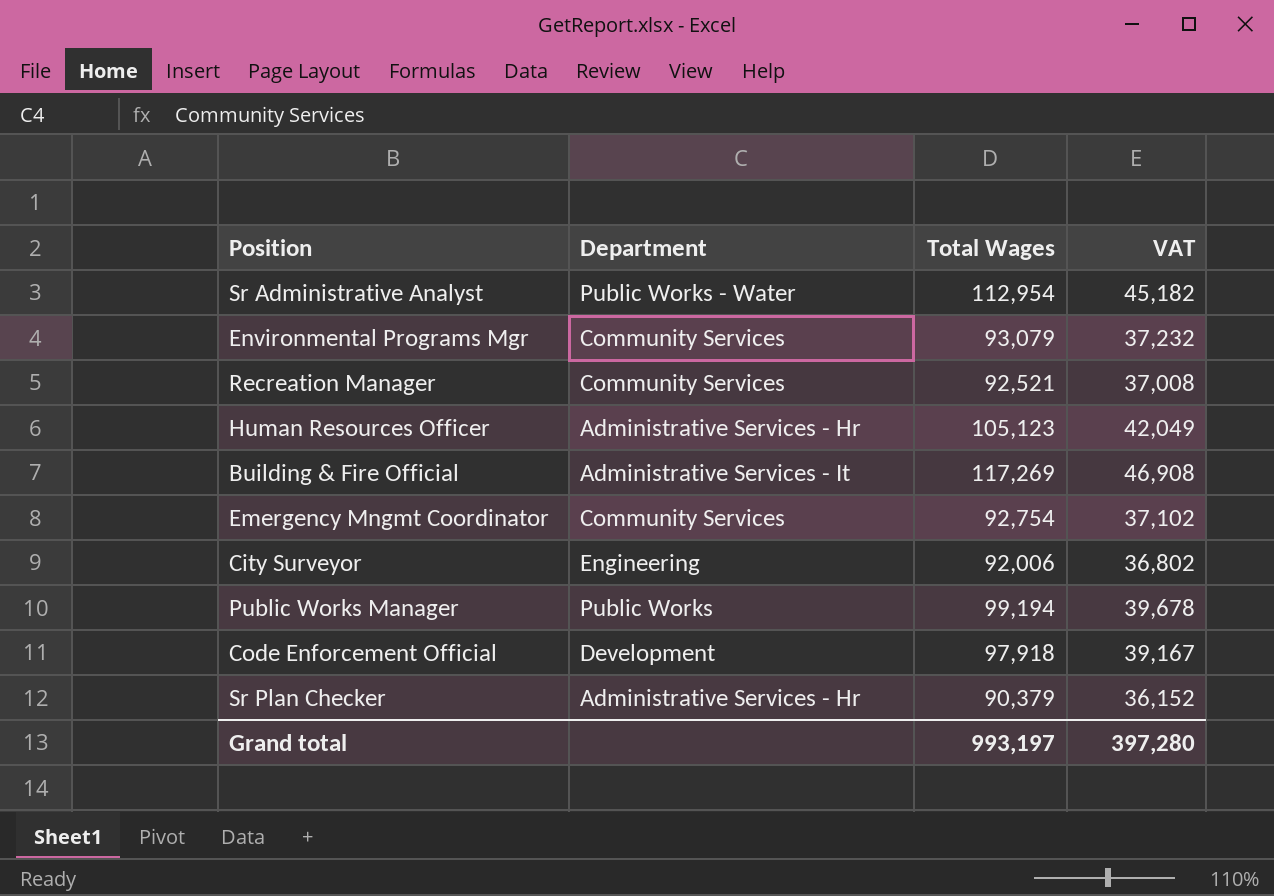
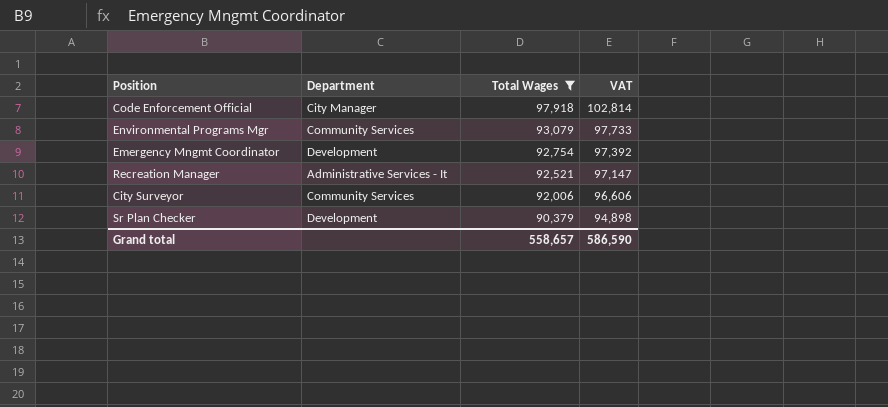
filter: none -> Total Wages <= 97,918
row order: none -> Total Wages descending
column VAT | formula: [Total Wages] * 0.4 -> [Total Wages] * 1.05
Code Enforcement Official | Department: Development -> City Manager
Emergency Mngmt Coordinator | Department: Community Services -> Development
Recreation Manager | Department: Community Services -> Administrative Services - It
City Surveyor | Department: Engineering -> Community Services
Sr Plan Checker | Department: Administrative Services - Hr -> Development
Grand total | Total Wages: 993,197 -> 558,657
Grand total | VAT: 397,280 -> 586,590

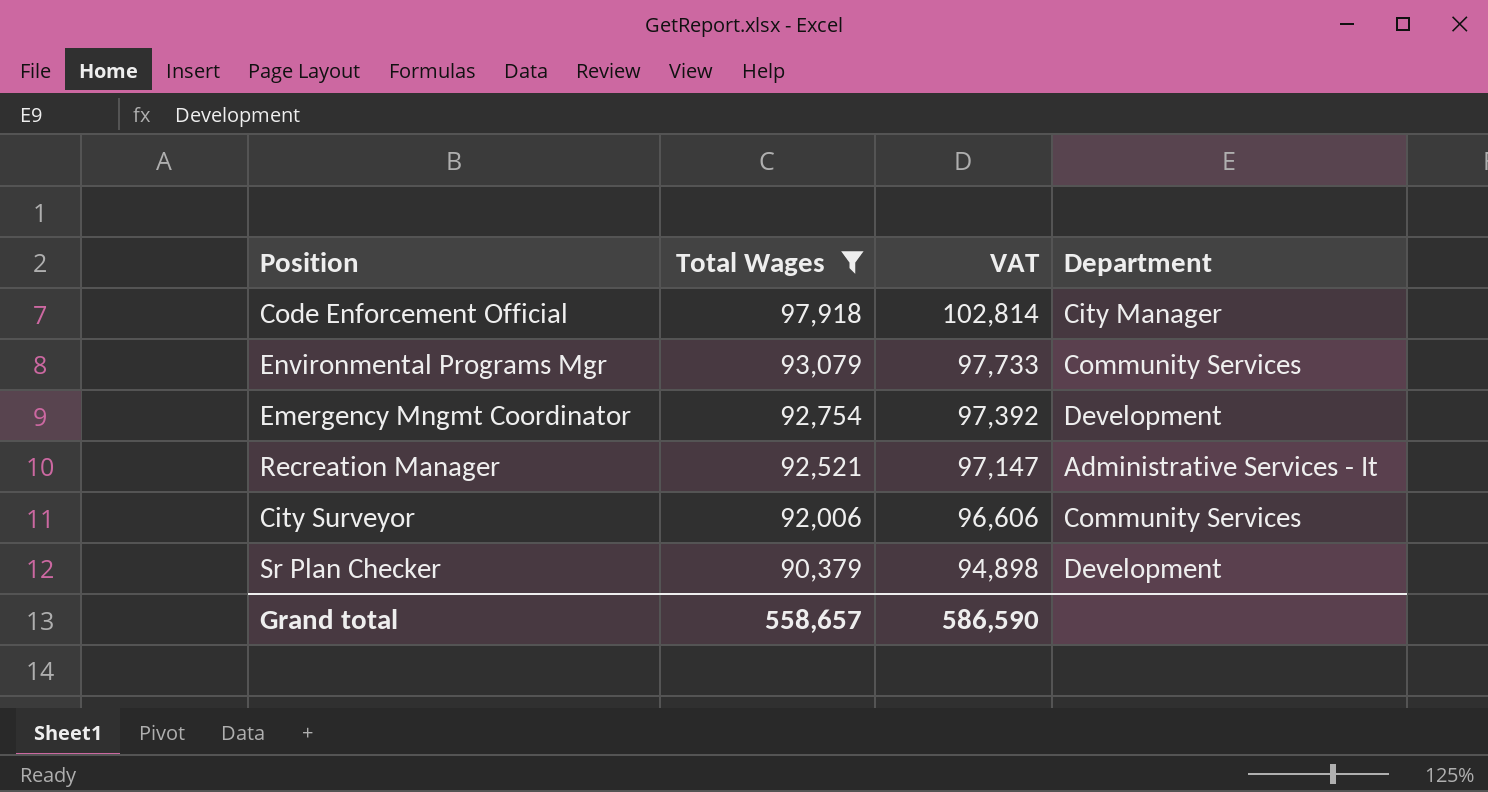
column Department | position: 2 -> 4

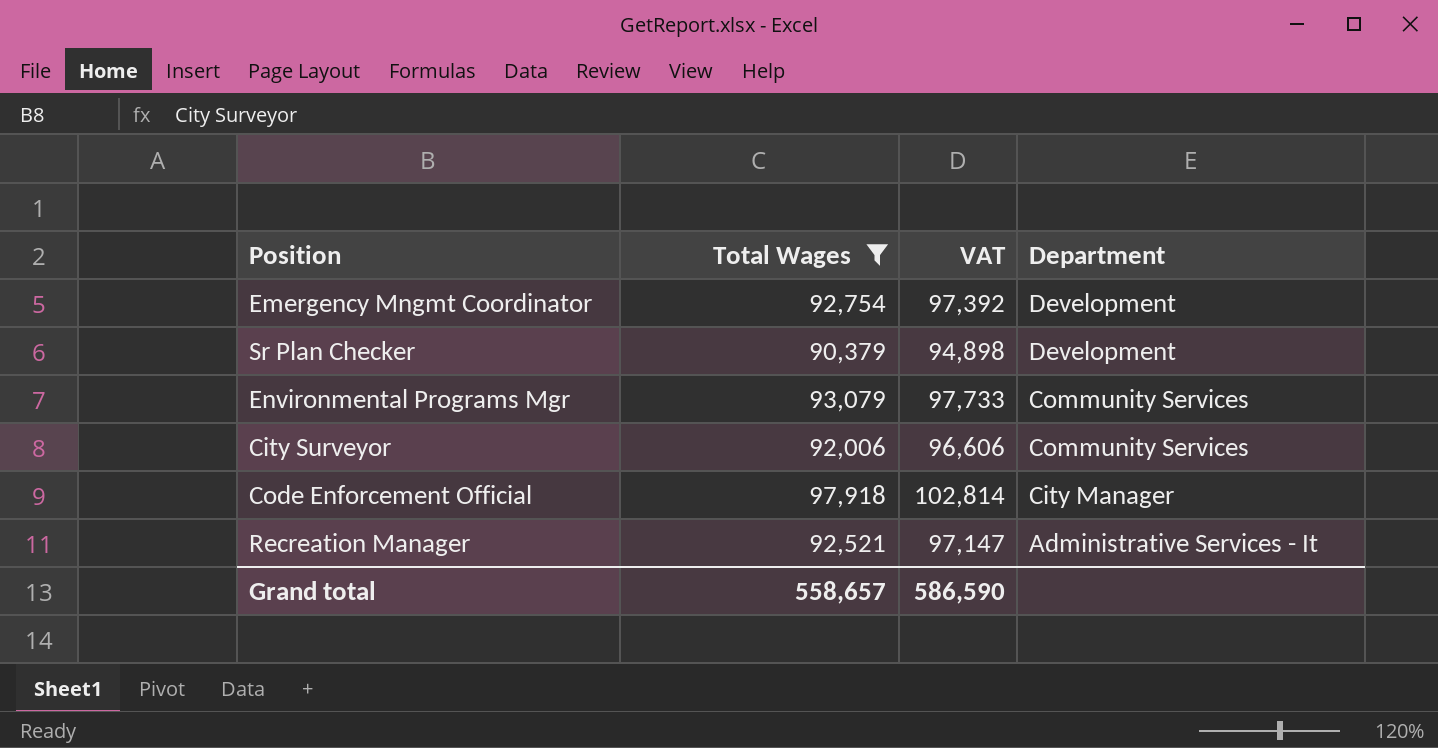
row order: Total Wages descending -> Department descending

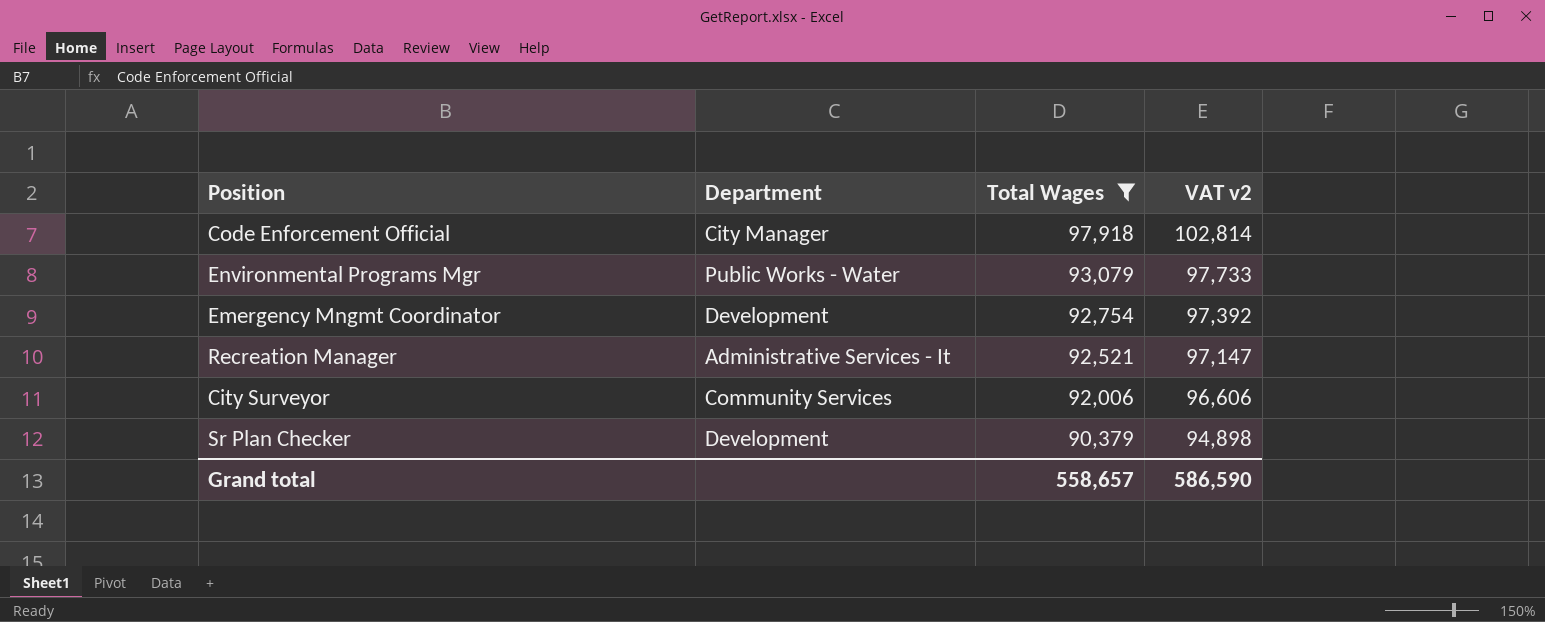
row order: Department descending -> Total Wages descending
column Department | position: 4 -> 2
column name: VAT -> VAT v2
Environmental Programs Mgr | Department: Community Services -> Public Works - Water

